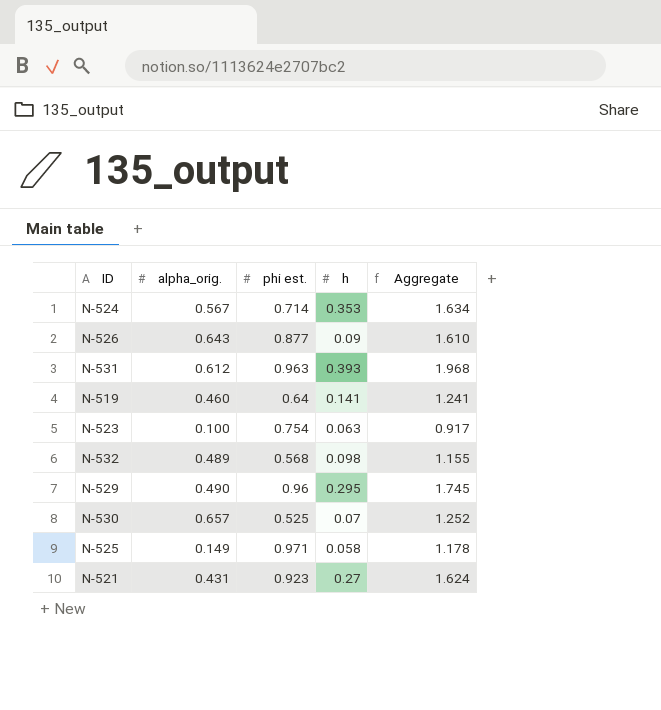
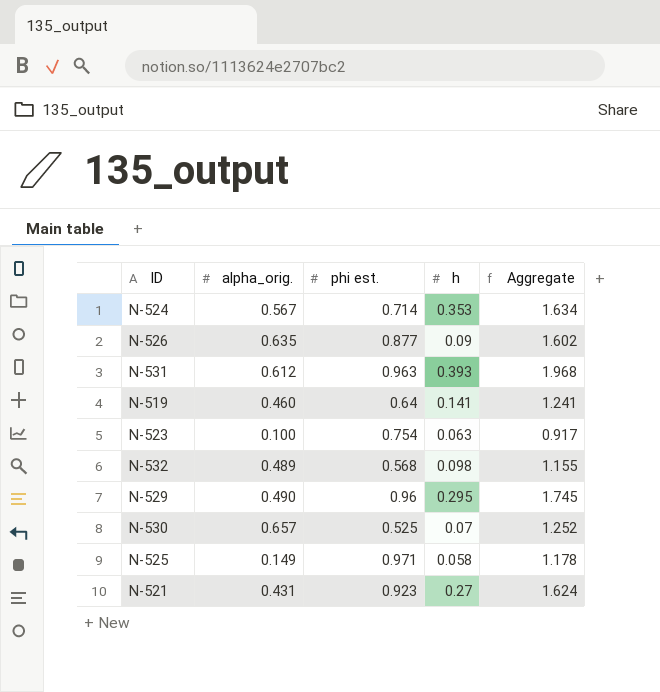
N-526 | alpha_orig.: 0.643 -> 0.635
N-526 | Aggregate: 1.610 -> 1.602

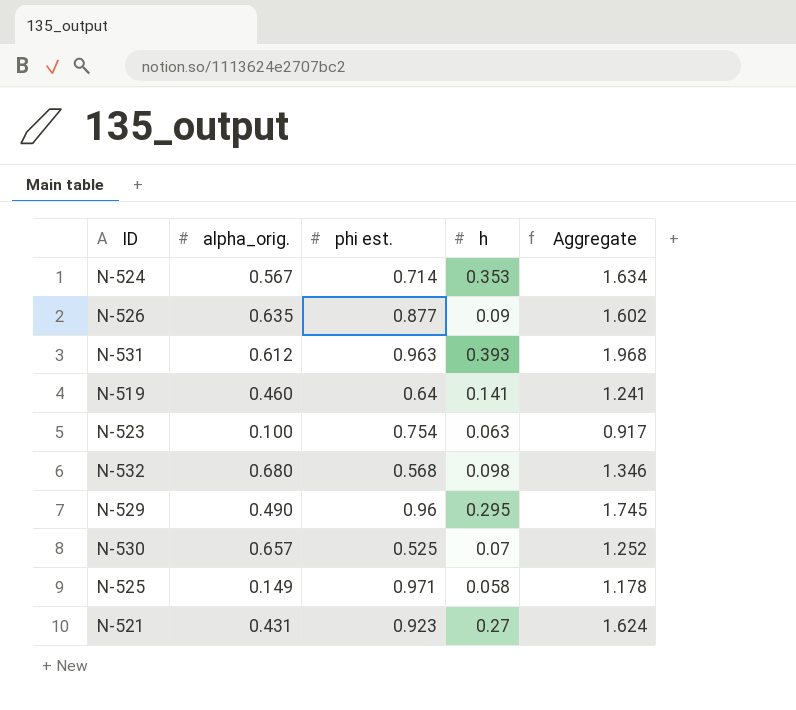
N-532 | alpha_orig.: 0.489 -> 0.680
N-532 | Aggregate: 1.155 -> 1.346

